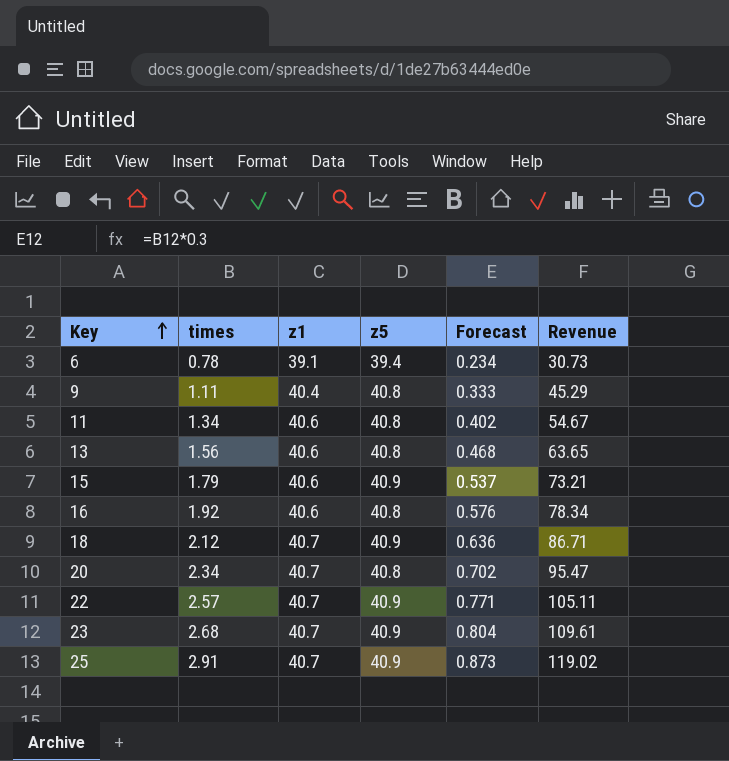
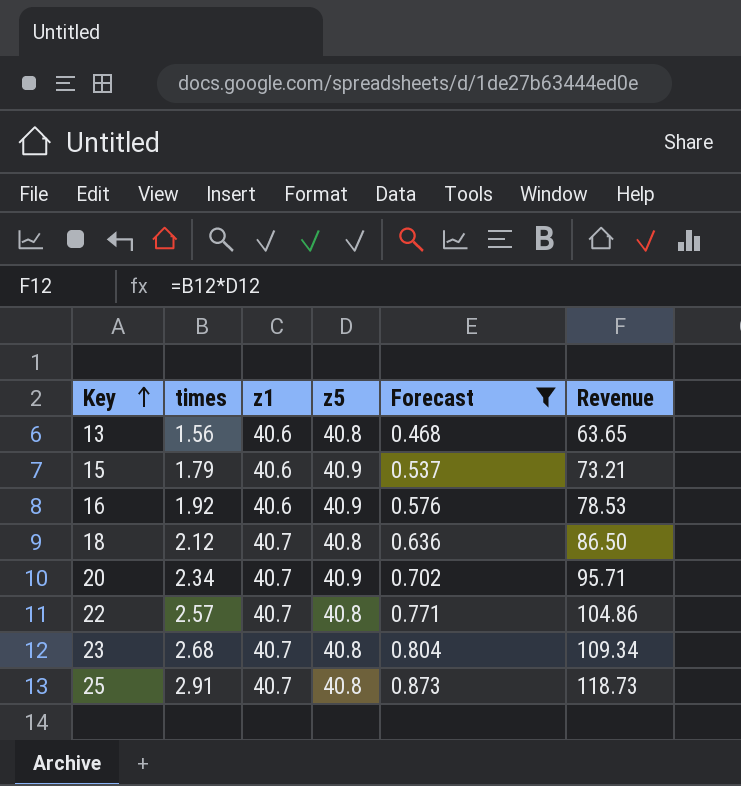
filter: none -> Forecast >= 0.468
16 | z5: 40.8 -> 40.9
16 | Revenue: 78.34 -> 78.53
18 | z5: 40.9 -> 40.8
18 | Revenue: 86.71 -> 86.50
20 | z5: 40.8 -> 40.9
20 | Revenue: 95.47 -> 95.71
22 | z5: 40.9 -> 40.8
22 | Revenue: 105.11 -> 104.86
23 | z5: 40.9 -> 40.8
23 | Revenue: 109.61 -> 109.34
25 | z5: 40.9 -> 40.8
25 | Revenue: 119.02 -> 118.73

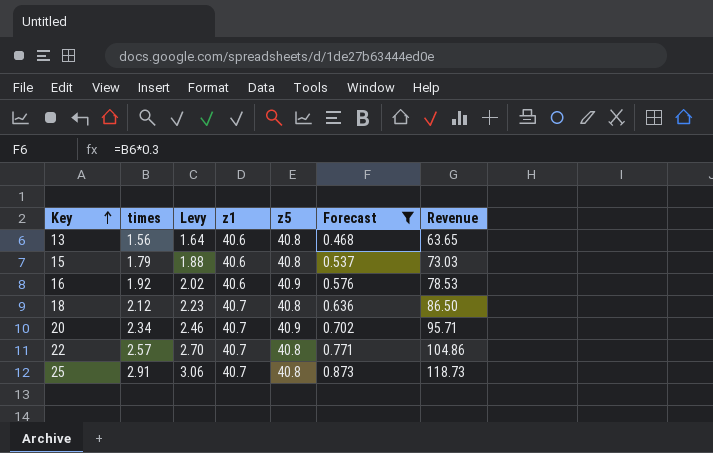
column Levy | formula: none -> [times] * 1.05
row 23: 2.68 | 40.7 | 40.8 | 0.804 | 109.34 -> none
15 | z5: 40.9 -> 40.8
15 | Revenue: 73.21 -> 73.03

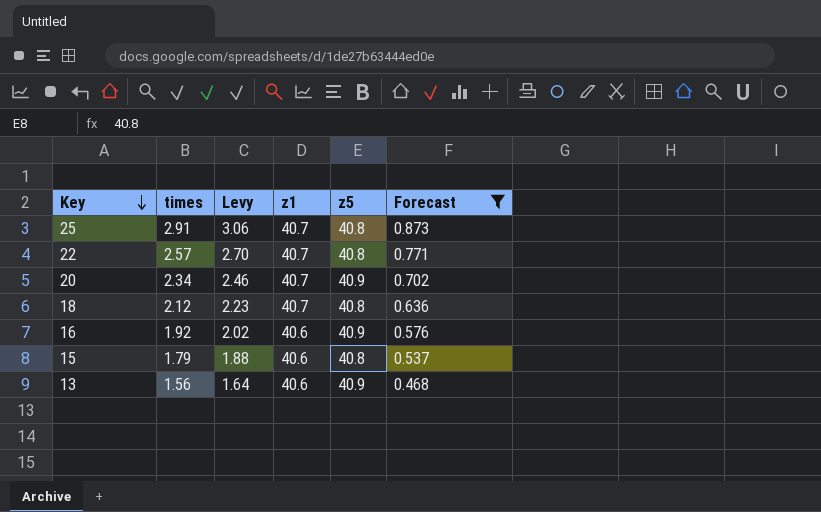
row order: Key ascending -> Key descending
column Revenue | formula: [times] * [z5] -> none
13 | z5: 40.8 -> 40.9

